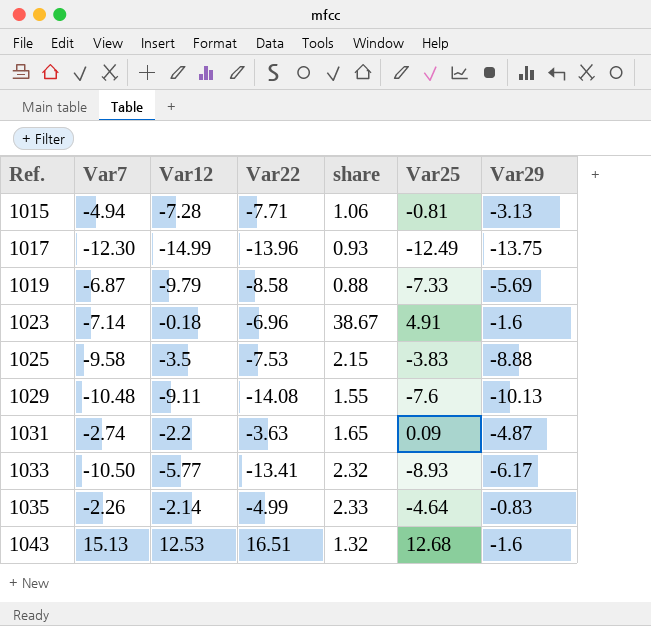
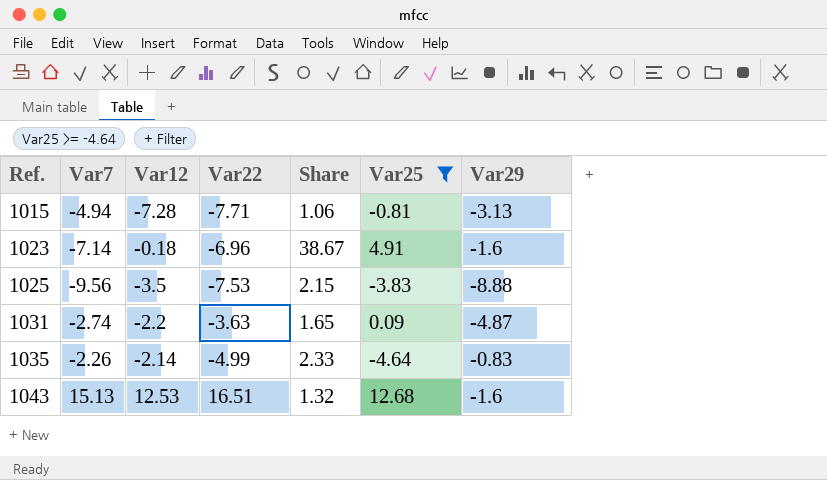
filter: none -> Var25 >= -4.64
column name: share -> Share
1025 | Var7: -9.58 -> -9.56

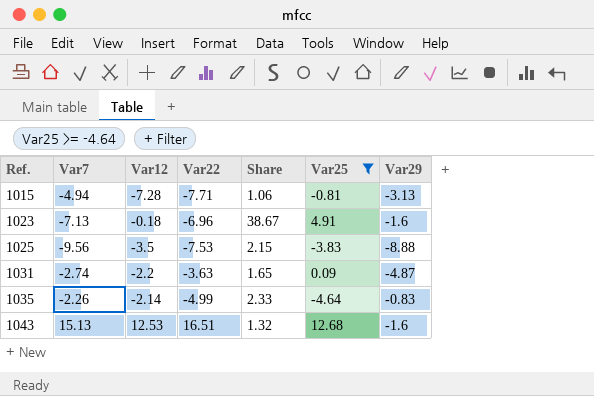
1023 | Var7: -7.14 -> -7.13

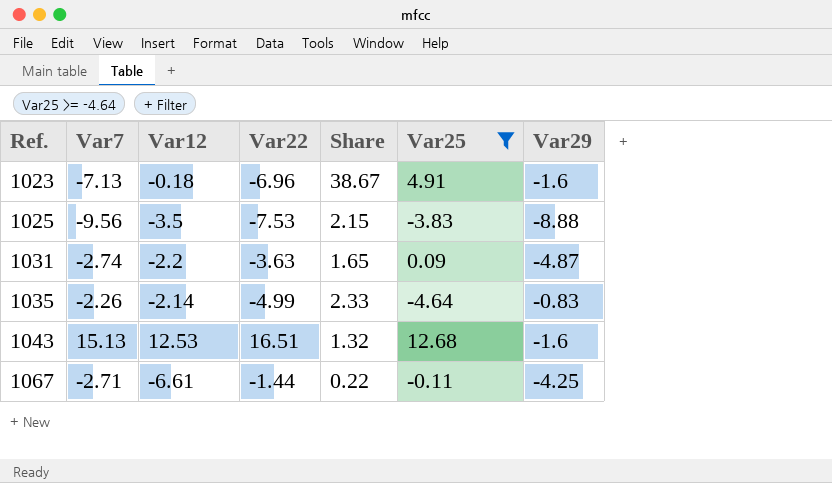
row 1015: -4.94 | -7.28 | -7.71 | 1.06 | -0.81 | -3.13 -> none
row 1067: none -> -2.71 | -6.61 | -1.44 | 0.22 | -0.11 | -4.25

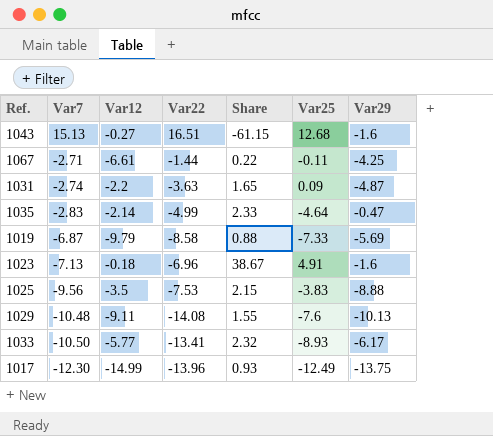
filter: Var25 >= -4.64 -> none
row order: Ref. ascending -> Var7 descending
1043 | Var12: 12.53 -> -0.27
1043 | Share: 1.32 -> -61.15
1035 | Var7: -2.26 -> -2.83
1035 | Var29: -0.83 -> -0.47

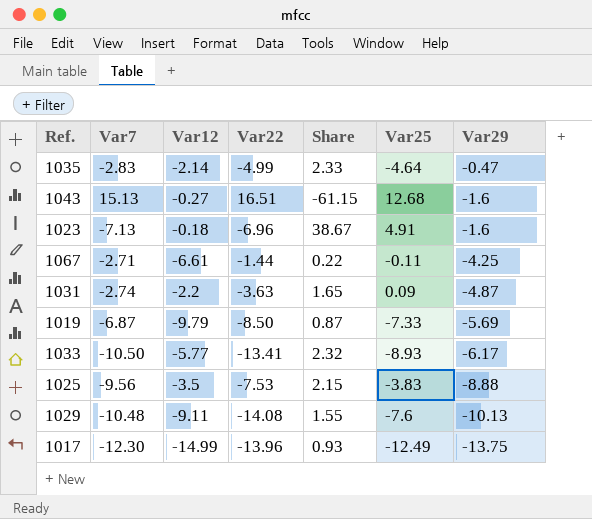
row order: Var7 descending -> Var29 descending
1019 | Var22: -8.58 -> -8.50
1019 | Share: 0.88 -> 0.87

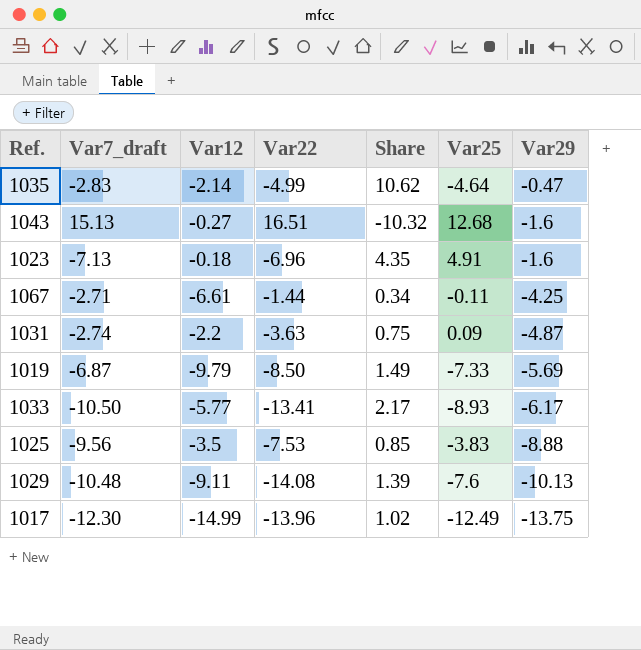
column name: Var7 -> Var7_draft
column Share | formula: [Var22] / [Var12] -> [Var22] / [Var29]

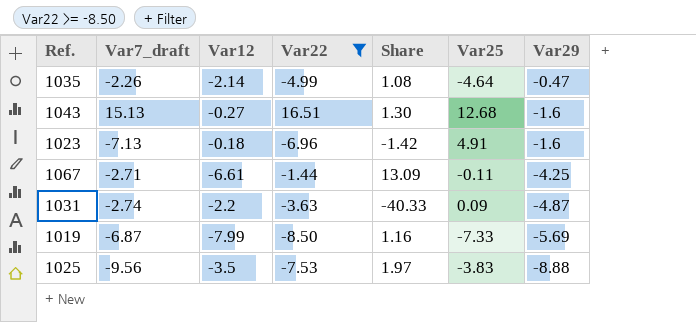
filter: none -> Var22 >= -8.50
column Share | formula: [Var22] / [Var29] -> [Var22] / [Var25]
1035 | Var7_draft: -2.83 -> -2.26
1019 | Var12: -9.79 -> -7.99

